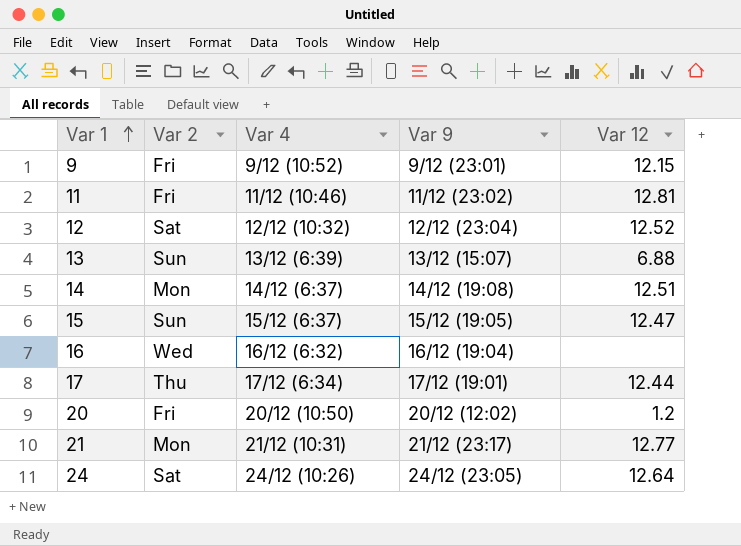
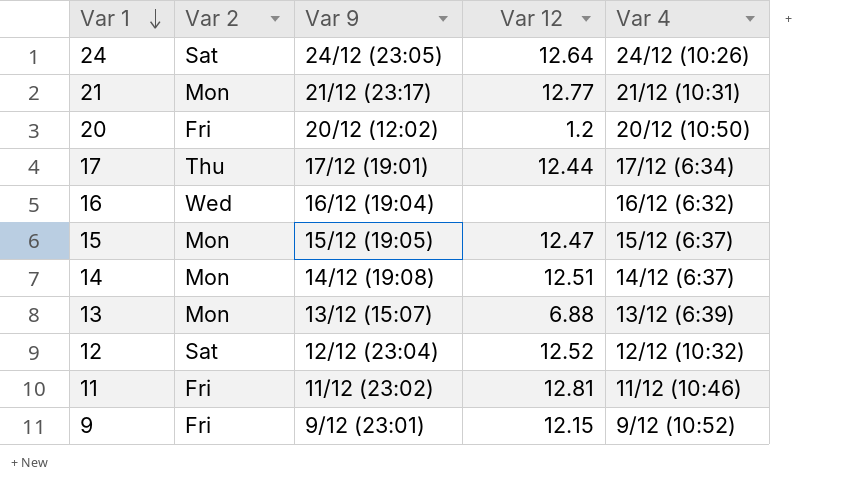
row order: Var 1 ascending -> Var 1 descending
column Var 4 | position: 3 -> 5
15 | Var 2: Sun -> Mon
13 | Var 2: Sun -> Mon

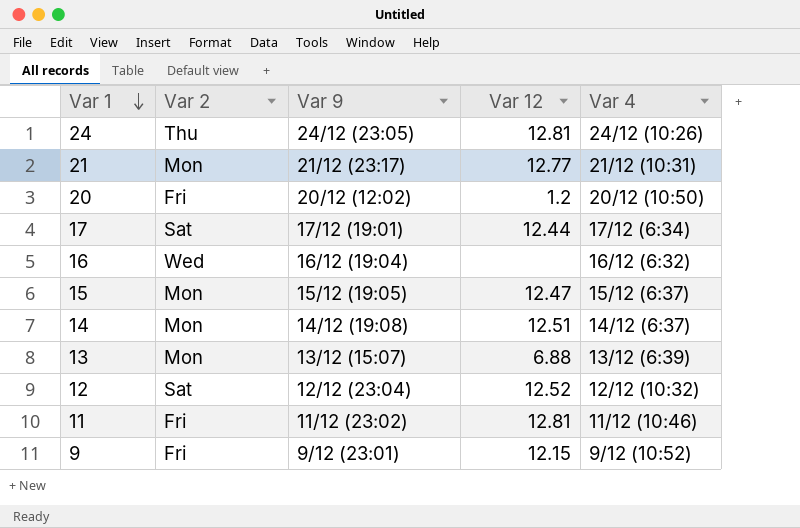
24 | Var 2: Sat -> Thu
24 | Var 12: 12.64 -> 12.81
17 | Var 2: Thu -> Sat

